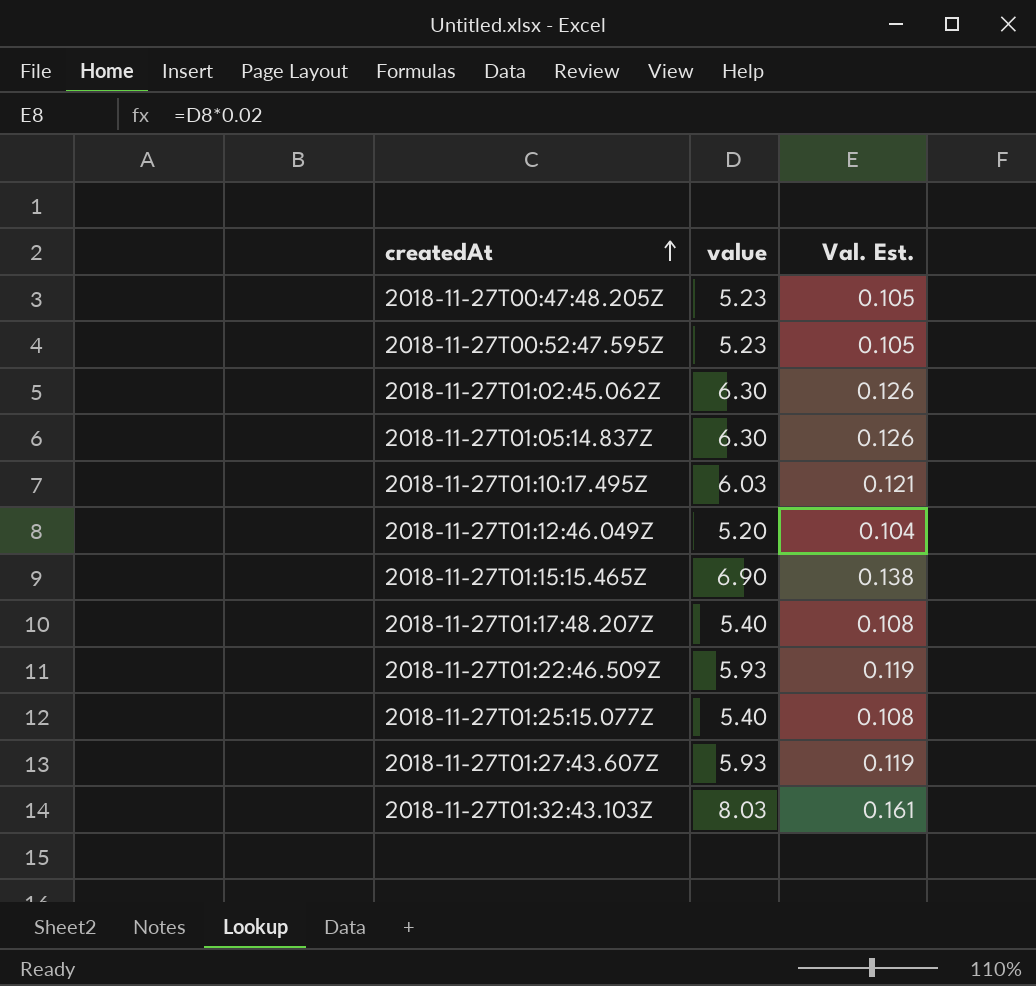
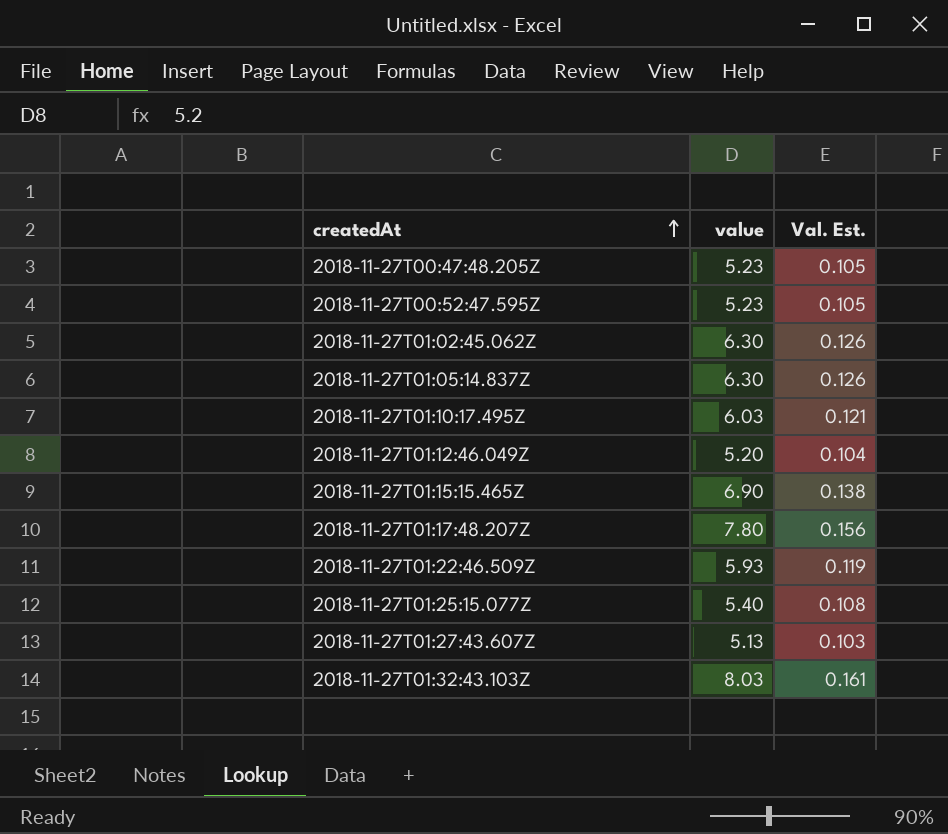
2018-11-27T01:17:48.207Z | value: 5.40 -> 7.80
2018-11-27T01:17:48.207Z | Val. Est.: 0.108 -> 0.156
2018-11-27T01:27:43.607Z | value: 5.93 -> 5.13
2018-11-27T01:27:43.607Z | Val. Est.: 0.119 -> 0.103

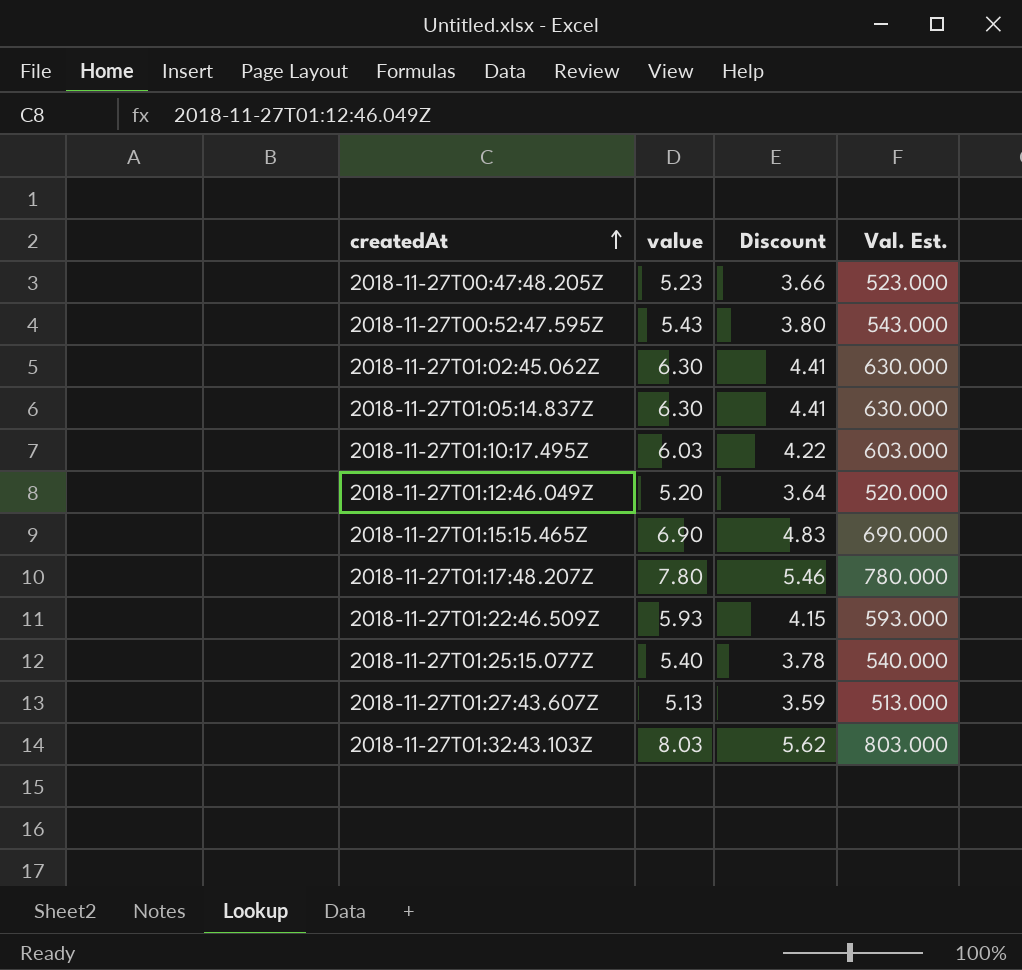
column Discount | formula: none -> [value] * 0.7
column Val. Est. | formula: [value] * 0.02 -> [value] * 100
2018-11-27T00:52:47.595Z | value: 5.23 -> 5.43

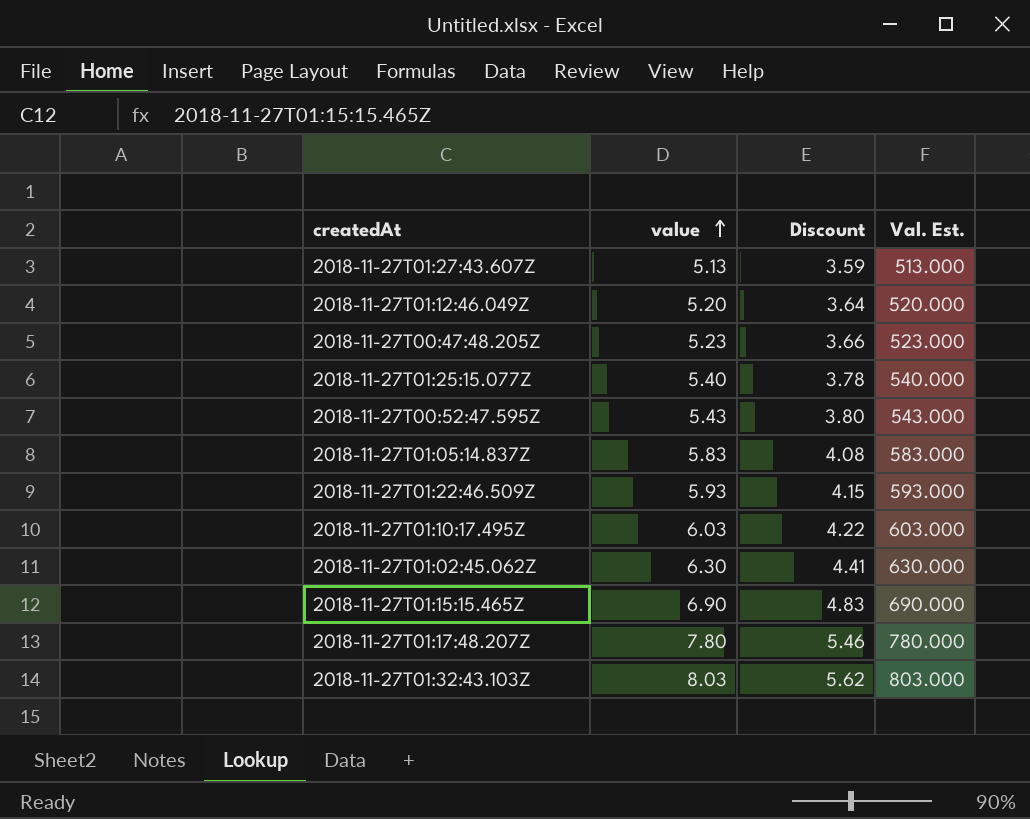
row order: createdAt ascending -> value ascending
2018-11-27T01:05:14.837Z | value: 6.30 -> 5.83
2018-11-27T01:05:14.837Z | Discount: 4.41 -> 4.08
2018-11-27T01:05:14.837Z | Val. Est.: 630.000 -> 583.000

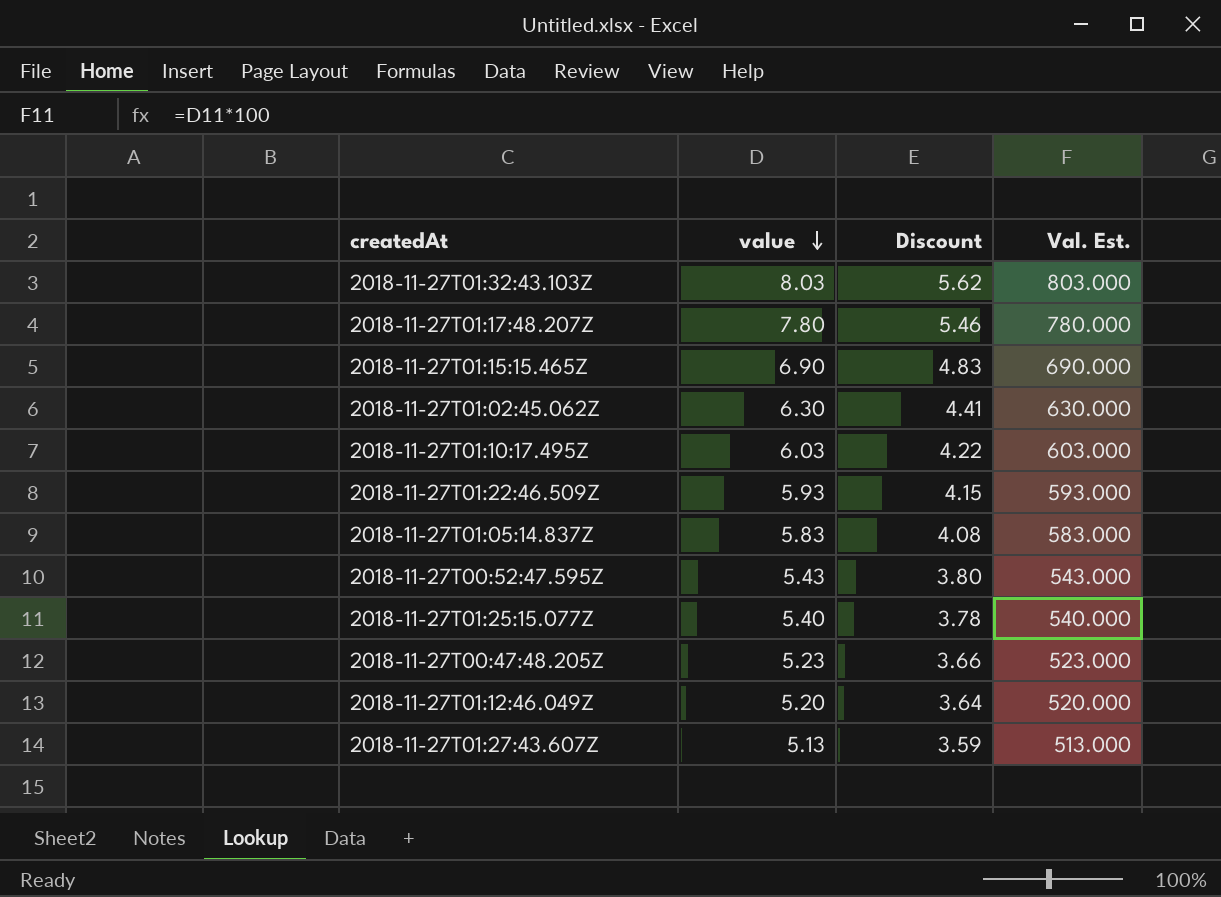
row order: value ascending -> value descending

